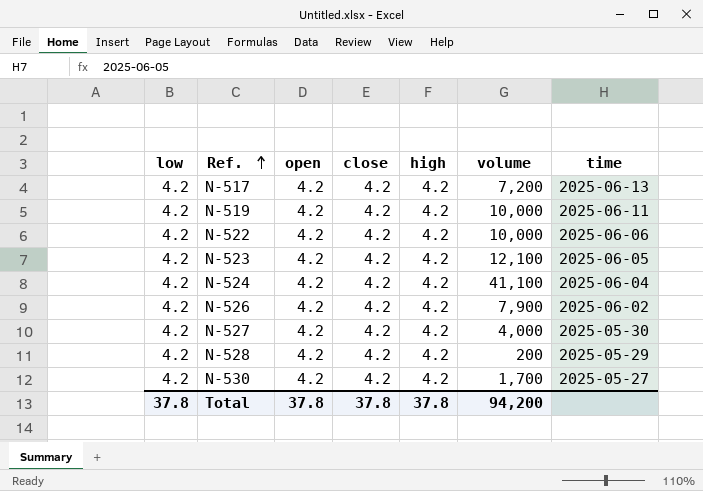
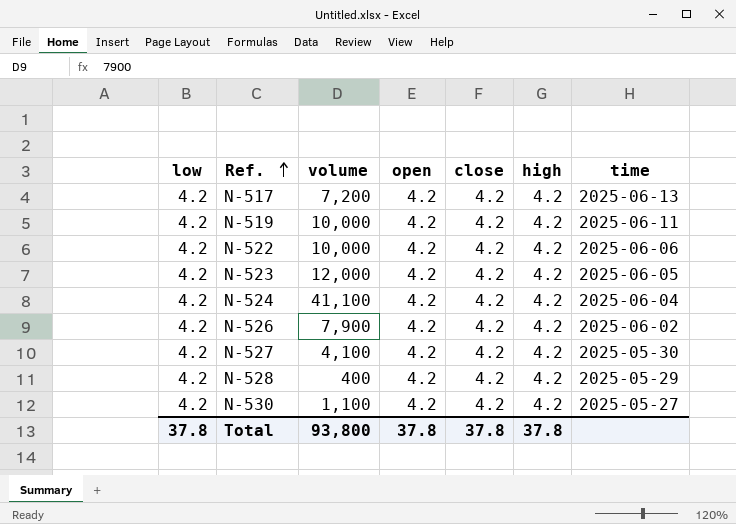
column volume | position: 6 -> 3
N-523 | volume: 12,100 -> 12,000
N-527 | volume: 4,000 -> 4,100
N-528 | volume: 200 -> 400
N-530 | volume: 1,700 -> 1,100
Total | volume: 94,200 -> 93,800

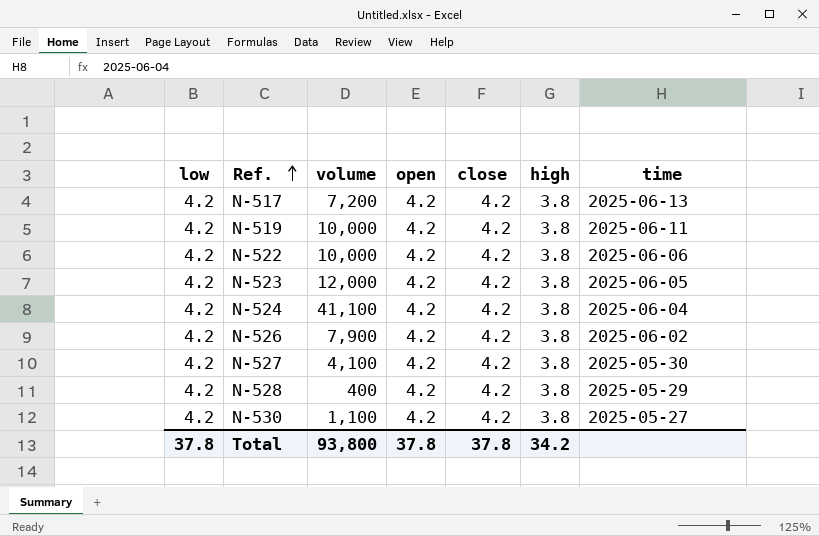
N-517 | high: 4.2 -> 3.8
N-519 | high: 4.2 -> 3.8
N-522 | high: 4.2 -> 3.8
N-523 | high: 4.2 -> 3.8
N-524 | high: 4.2 -> 3.8
N-526 | high: 4.2 -> 3.8
N-527 | high: 4.2 -> 3.8
N-528 | high: 4.2 -> 3.8
N-530 | high: 4.2 -> 3.8
Total | high: 37.8 -> 34.2

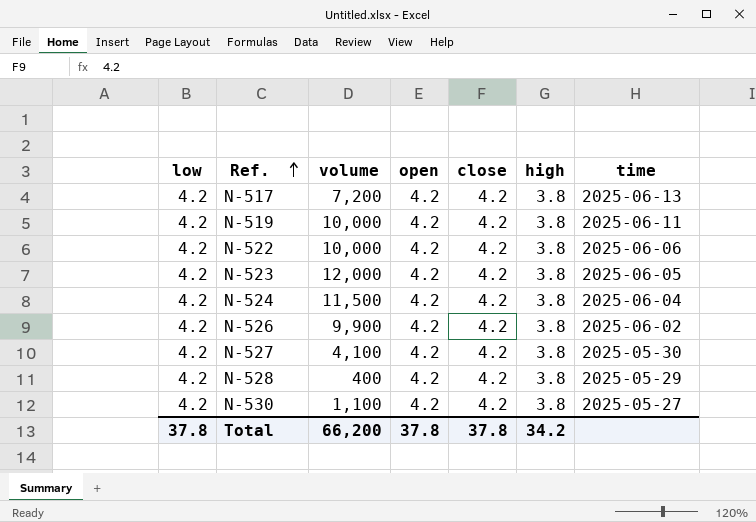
N-524 | volume: 41,100 -> 11,500
N-526 | volume: 7,900 -> 9,900
Total | volume: 93,800 -> 66,200

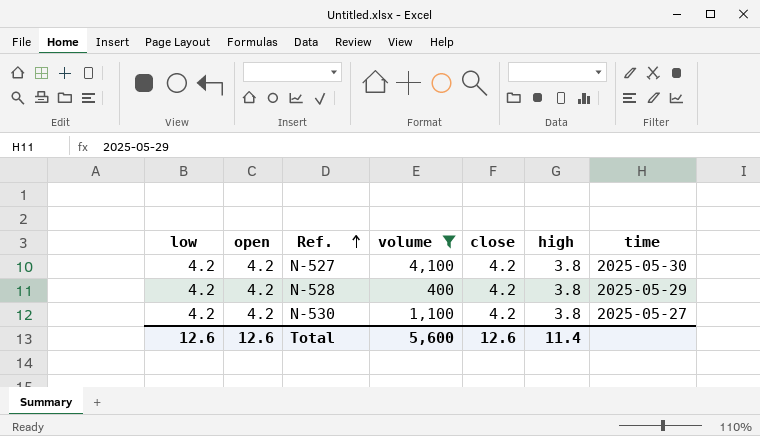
filter: none -> volume <= 4,100
column open | position: 4 -> 2
Total | low: 37.8 -> 12.6
Total | open: 37.8 -> 12.6
Total | volume: 66,200 -> 5,600
Total | close: 37.8 -> 12.6
Total | high: 34.2 -> 11.4

